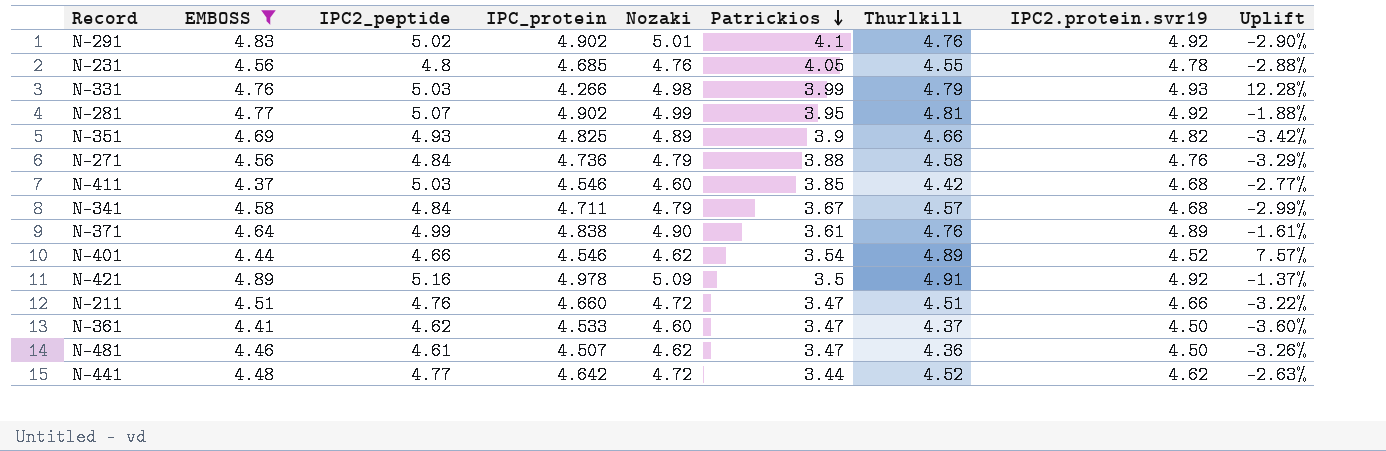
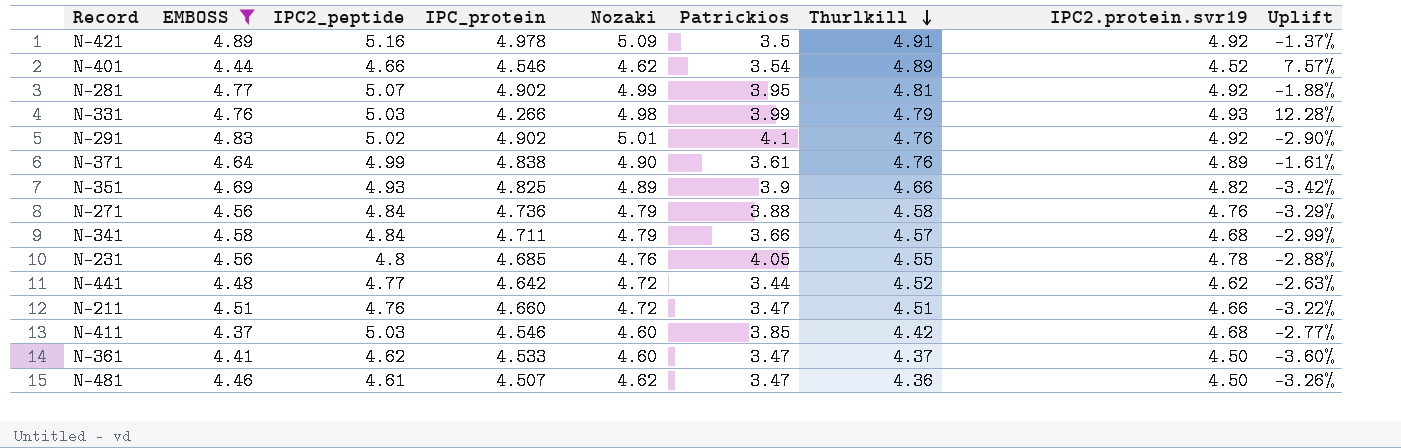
row order: Patrickios descending -> Thurlkill descending
N-341 | Patrickios: 3.67 -> 3.66

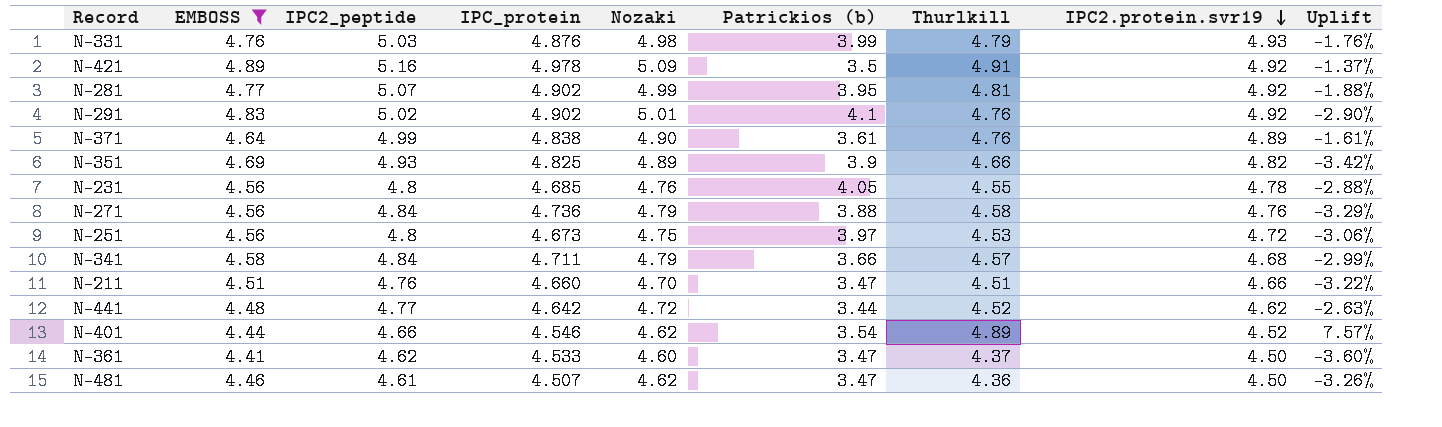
row order: Thurlkill descending -> IPC2.protein.svr19 descending
column name: Patrickios -> Patrickios (b)
row N-411: 4.37 | 5.03 | 4.546 | 4.60 | 3.85 | 4.42 | 4.68 | -2.77% -> none
N-331 | IPC_protein: 4.266 -> 4.876
N-331 | Uplift: 12.28% -> -1.76%
row N-251: none -> 4.56 | 4.8 | 4.673 | 4.75 | 3.97 | 4.53 | 4.72 | -3.06%
N-211 | Nozaki: 4.72 -> 4.70

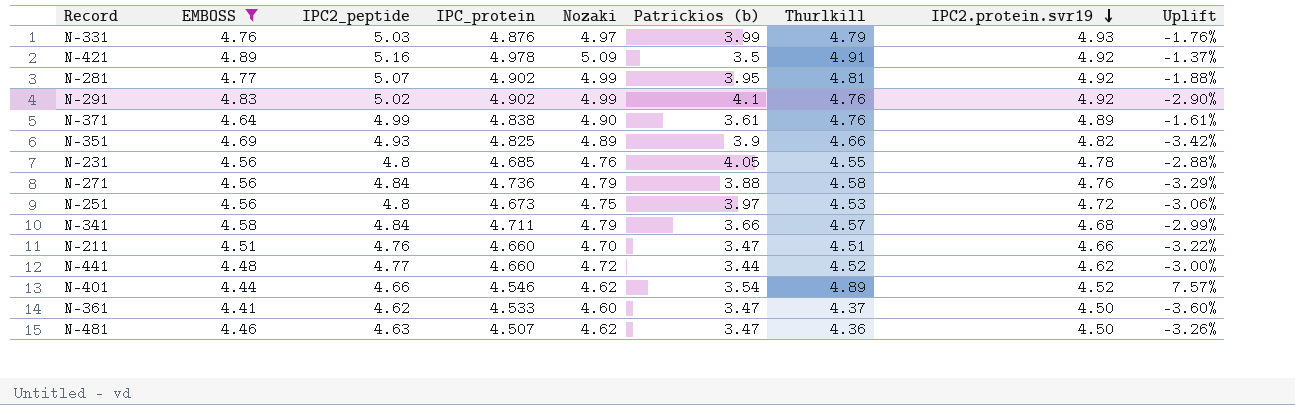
N-331 | Nozaki: 4.98 -> 4.97
N-291 | Nozaki: 5.01 -> 4.99
N-441 | IPC_protein: 4.642 -> 4.660
N-441 | Uplift: -2.63% -> -3.00%
N-481 | IPC2_peptide: 4.61 -> 4.63

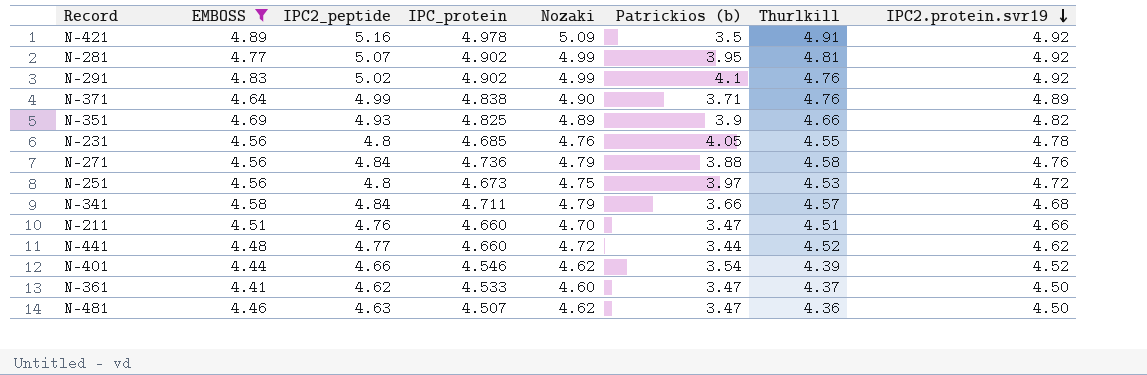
column Uplift | formula: ([Thurlkill] - [IPC_protein]) / [IPC_protein] -> none
row N-331: 4.76 | 5.03 | 4.876 | 4.97 | 3.99 | 4.79 | 4.93 | -1.76% -> none
N-371 | Patrickios (b): 3.61 -> 3.71
N-401 | Thurlkill: 4.89 -> 4.39

